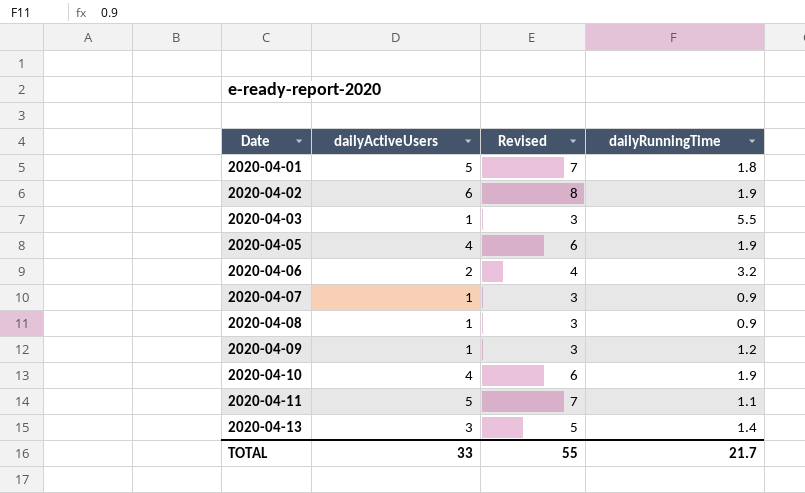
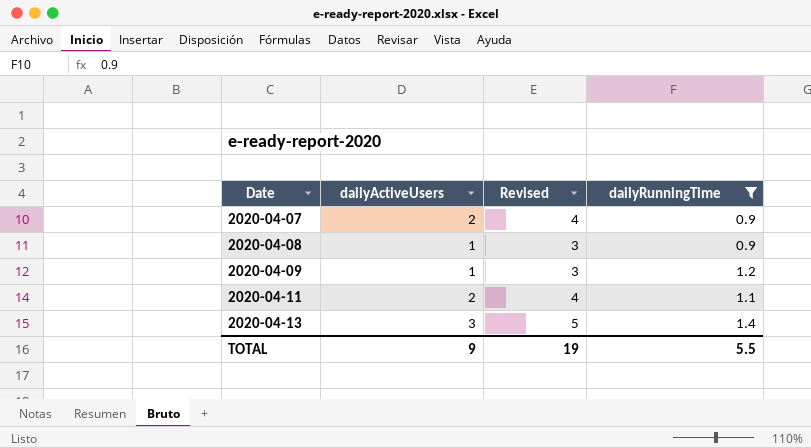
filter: none -> dailyRunningTime <= 1.4
2020-04-07 | dailyActiveUsers: 1 -> 2
2020-04-07 | Revised: 3 -> 4
2020-04-11 | dailyActiveUsers: 5 -> 2
2020-04-11 | Revised: 7 -> 4
TOTAL | dailyActiveUsers: 33 -> 9
TOTAL | Revised: 55 -> 19
TOTAL | dailyRunningTime: 21.7 -> 5.5

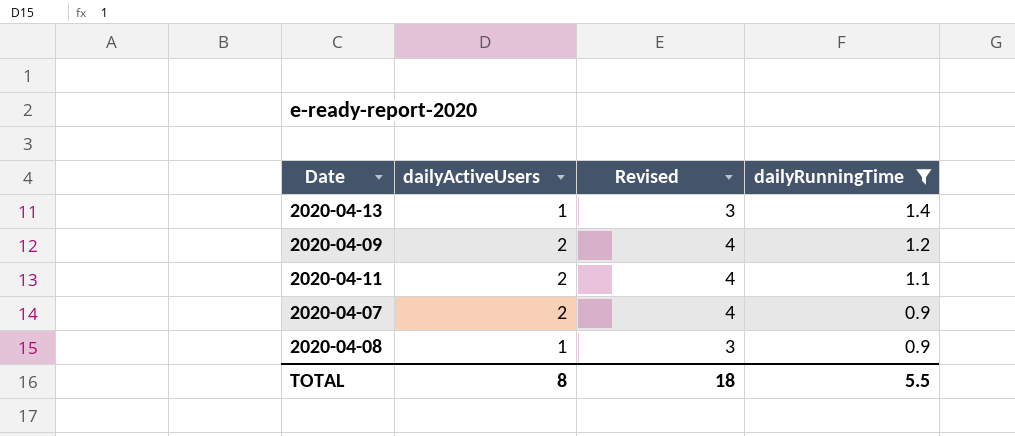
row order: Date ascending -> dailyRunningTime descending
2020-04-13 | dailyActiveUsers: 3 -> 1
2020-04-13 | Revised: 5 -> 3
2020-04-09 | dailyActiveUsers: 1 -> 2
2020-04-09 | Revised: 3 -> 4
TOTAL | dailyActiveUsers: 9 -> 8
TOTAL | Revised: 19 -> 18

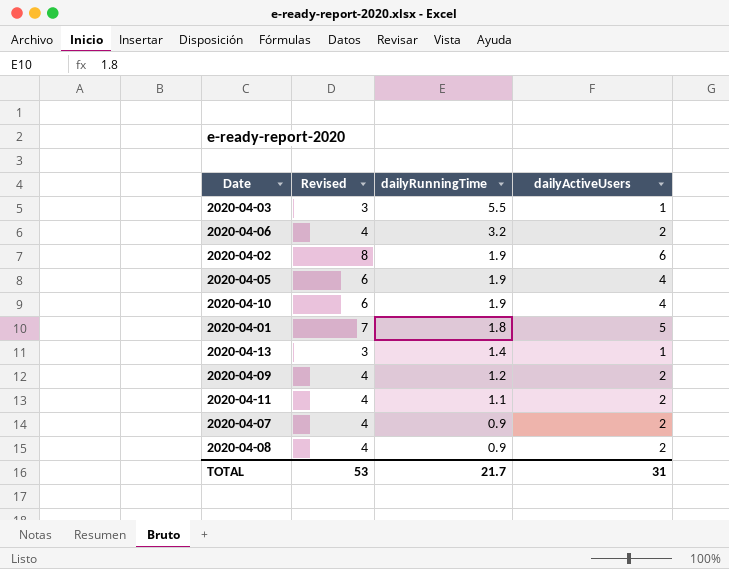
filter: dailyRunningTime <= 1.4 -> none
column dailyActiveUsers | position: 2 -> 4
2020-04-08 | Revised: 3 -> 4
2020-04-08 | dailyActiveUsers: 1 -> 2
TOTAL | Revised: 18 -> 53
TOTAL | dailyRunningTime: 5.5 -> 21.7
TOTAL | dailyActiveUsers: 8 -> 31

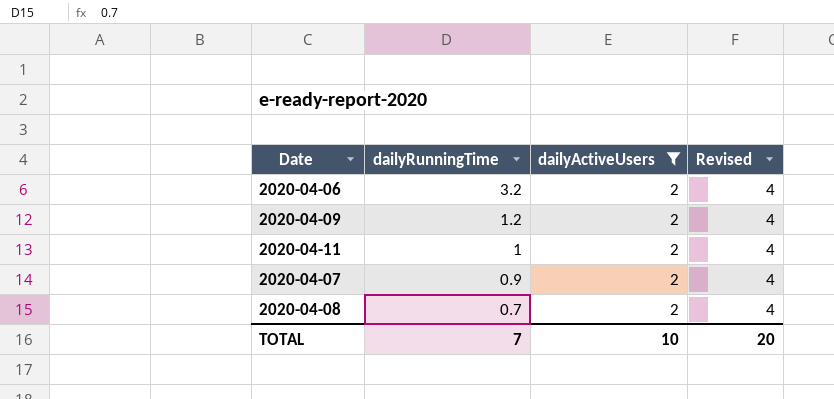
filter: none -> dailyActiveUsers = 2
column Revised | position: 2 -> 4
2020-04-11 | dailyRunningTime: 1.1 -> 1
2020-04-08 | dailyRunningTime: 0.9 -> 0.7
TOTAL | dailyRunningTime: 21.7 -> 7
TOTAL | dailyActiveUsers: 31 -> 10
TOTAL | Revised: 53 -> 20

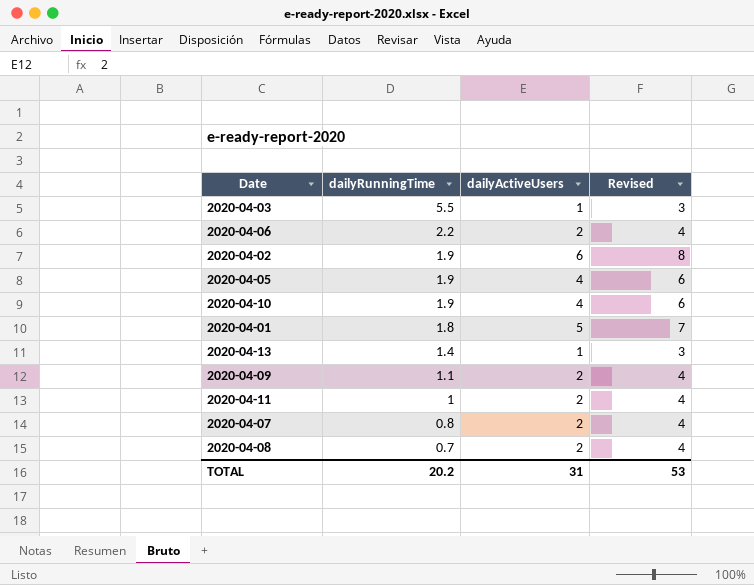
filter: dailyActiveUsers = 2 -> none
2020-04-06 | dailyRunningTime: 3.2 -> 2.2
2020-04-09 | dailyRunningTime: 1.2 -> 1.1
2020-04-07 | dailyRunningTime: 0.9 -> 0.8
TOTAL | dailyRunningTime: 7 -> 20.2
TOTAL | dailyActiveUsers: 10 -> 31
TOTAL | Revised: 20 -> 53

